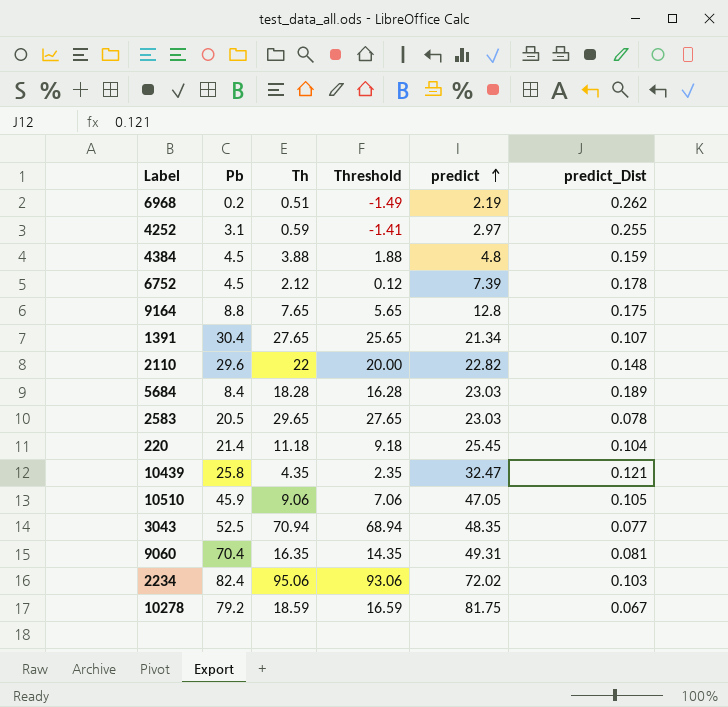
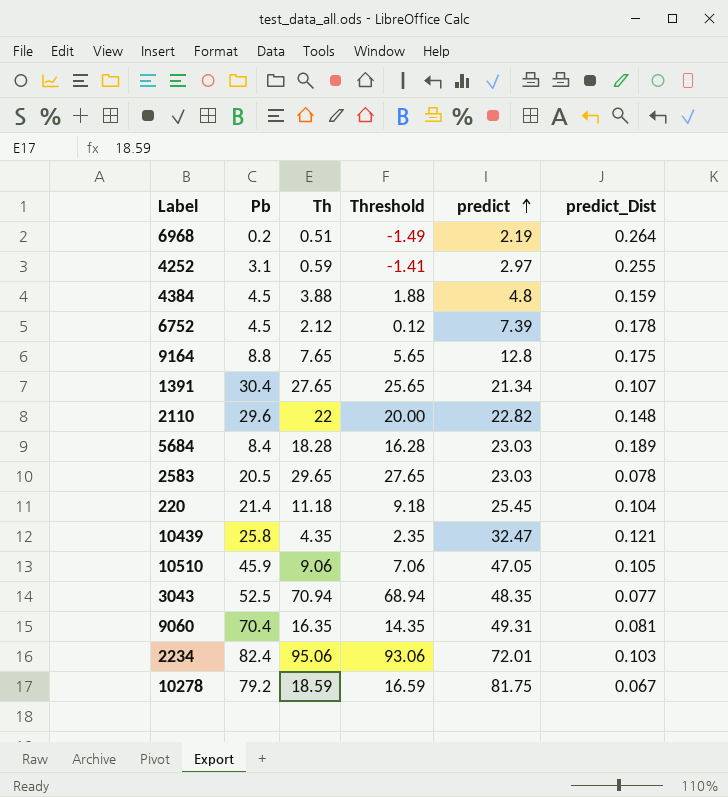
6968 | predict_Dist: 0.262 -> 0.264
2234 | predict: 72.02 -> 72.01

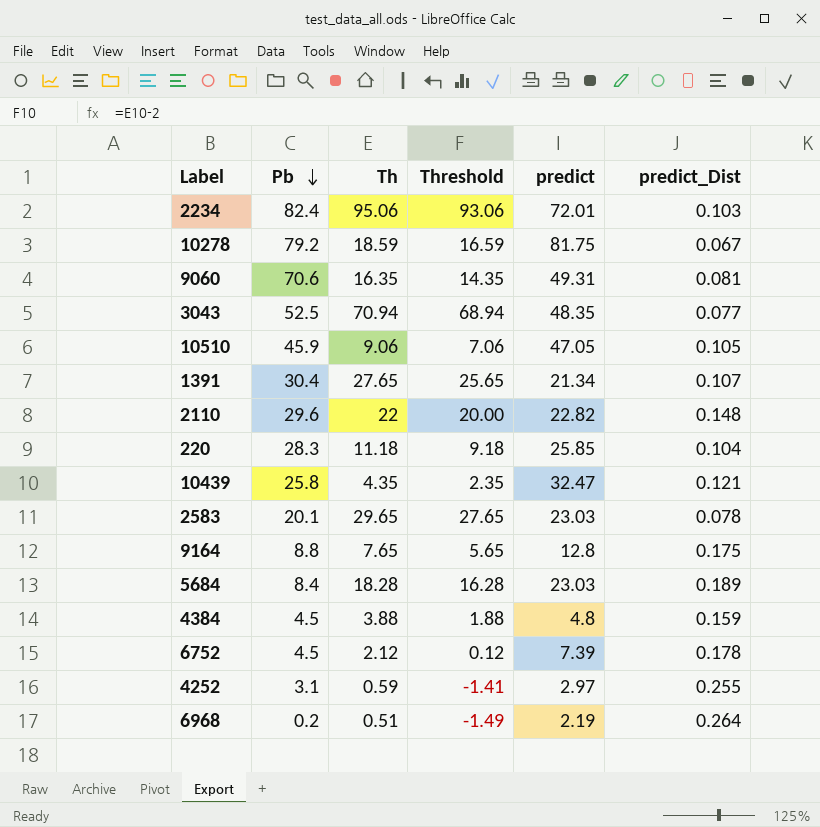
row order: predict ascending -> Pb descending
9060 | Pb: 70.4 -> 70.6
220 | Pb: 21.4 -> 28.3
220 | predict: 25.45 -> 25.85
2583 | Pb: 20.5 -> 20.1

